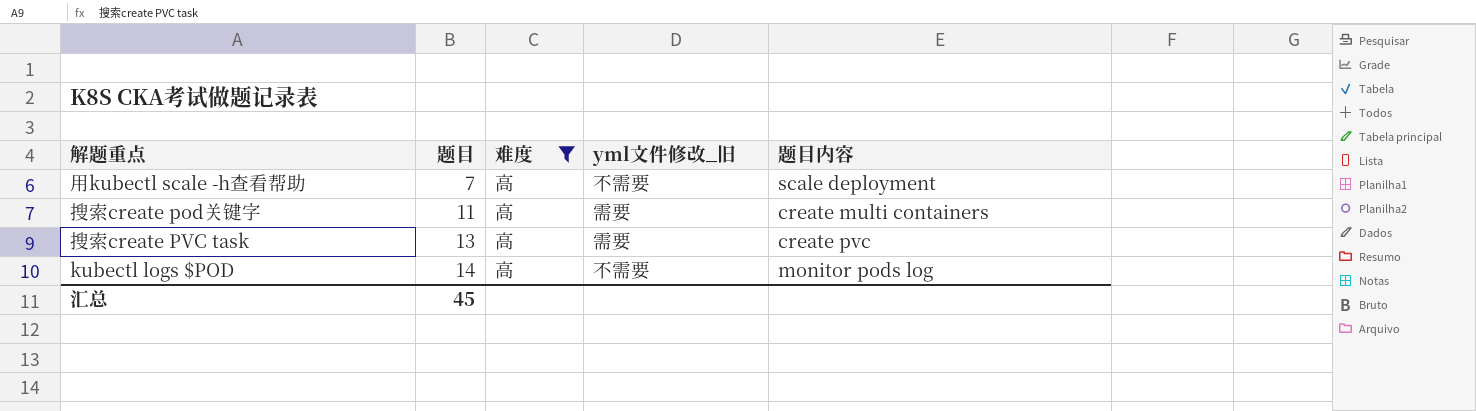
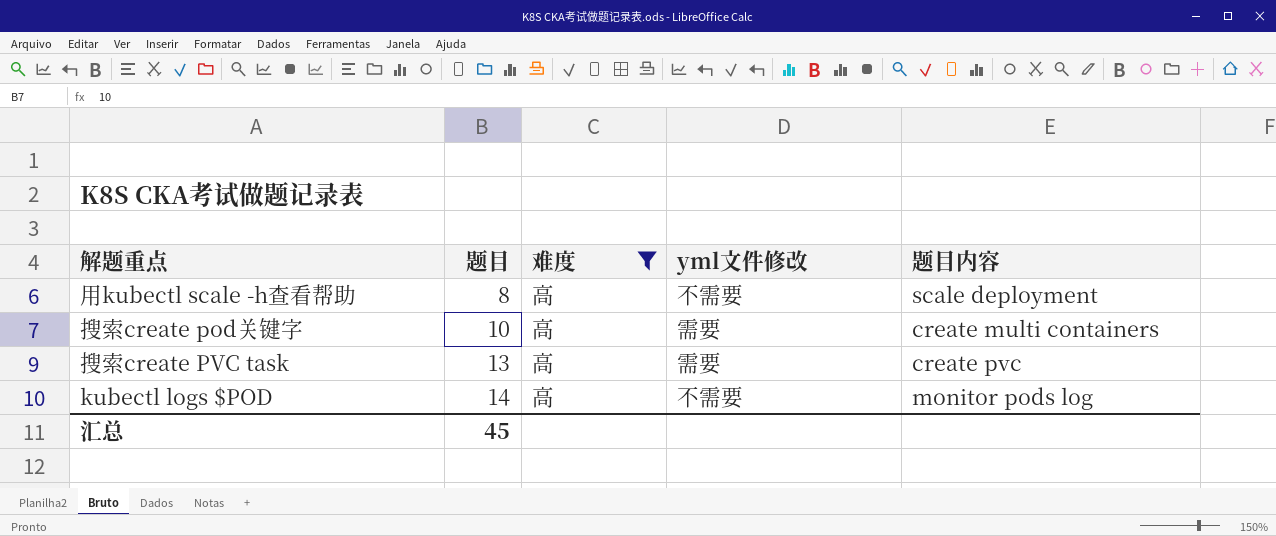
column name: yml文件修改_旧 -> yml文件修改
用kubectl scale -h查看帮助 | 题目: 7 -> 8
搜索create pod关键字 | 题目: 11 -> 10

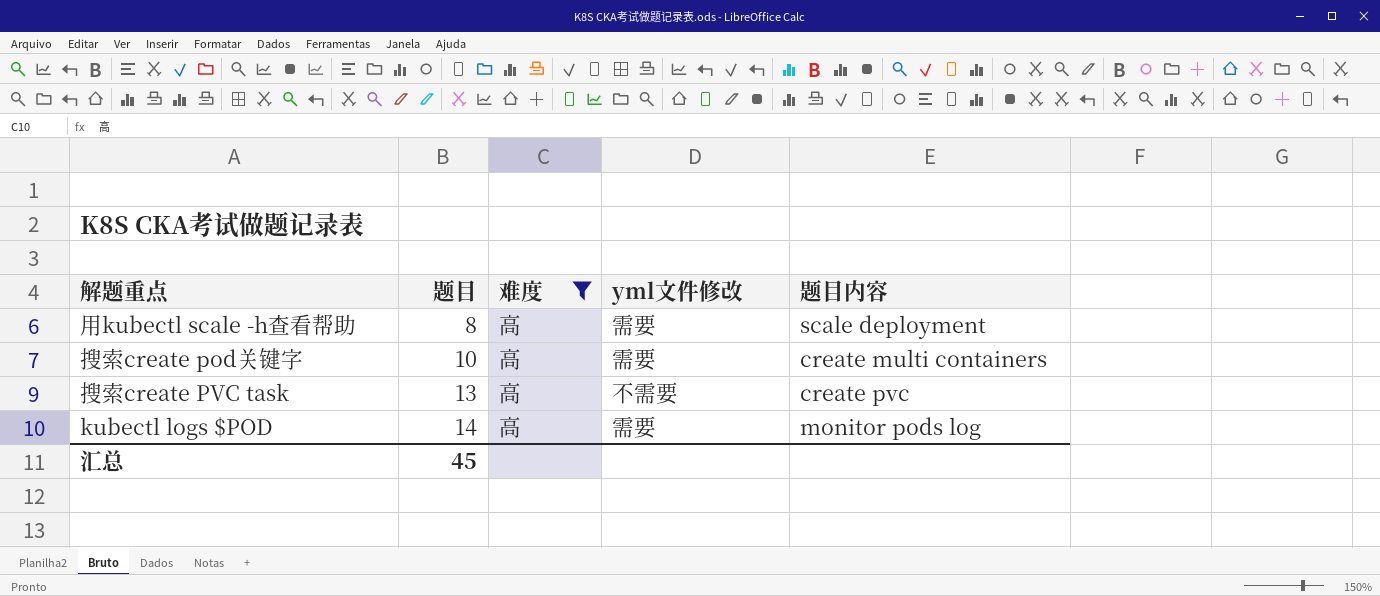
用kubectl scale -h查看帮助 | yml文件修改: 不需要 -> 需要
搜索create PVC task | yml文件修改: 需要 -> 不需要
kubectl logs $POD | yml文件修改: 不需要 -> 需要

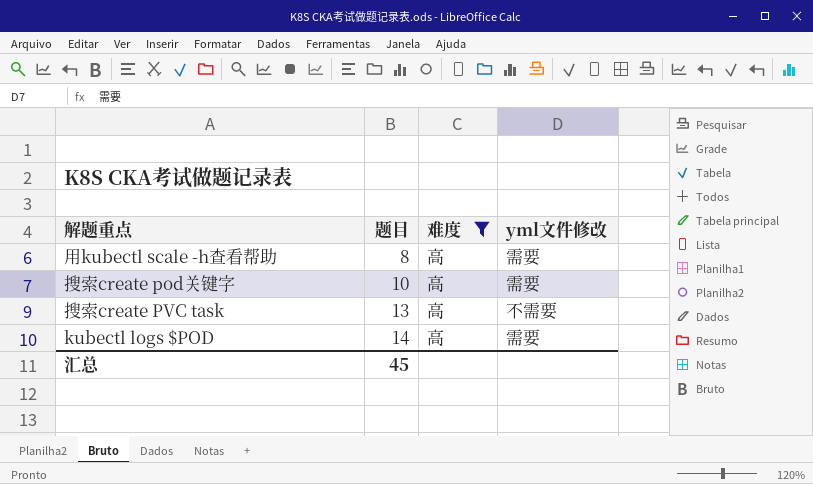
column 题目内容 | position: 5 -> none

